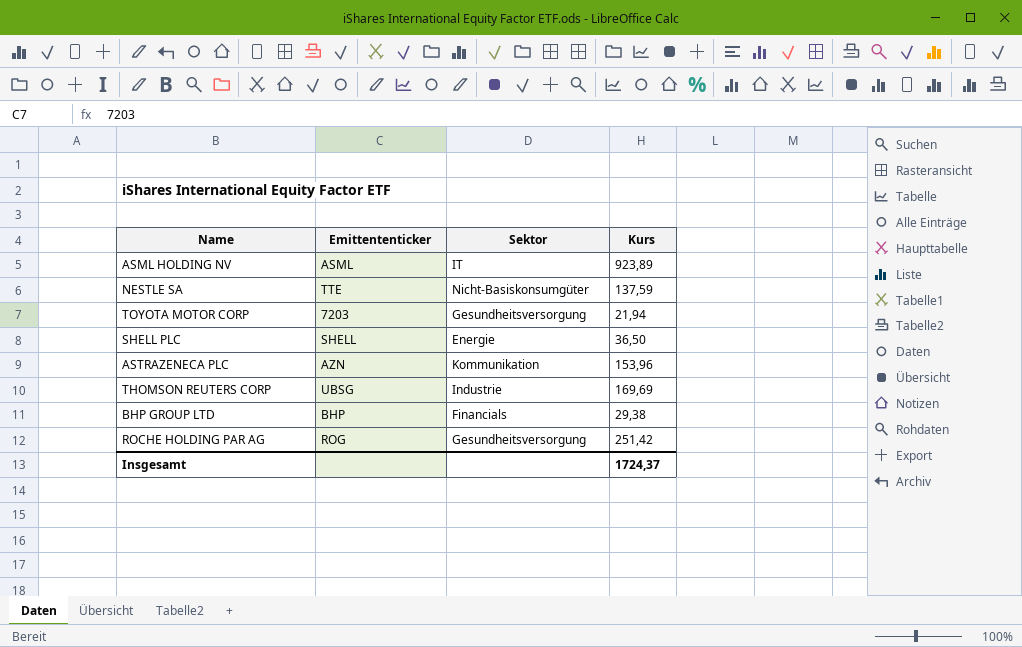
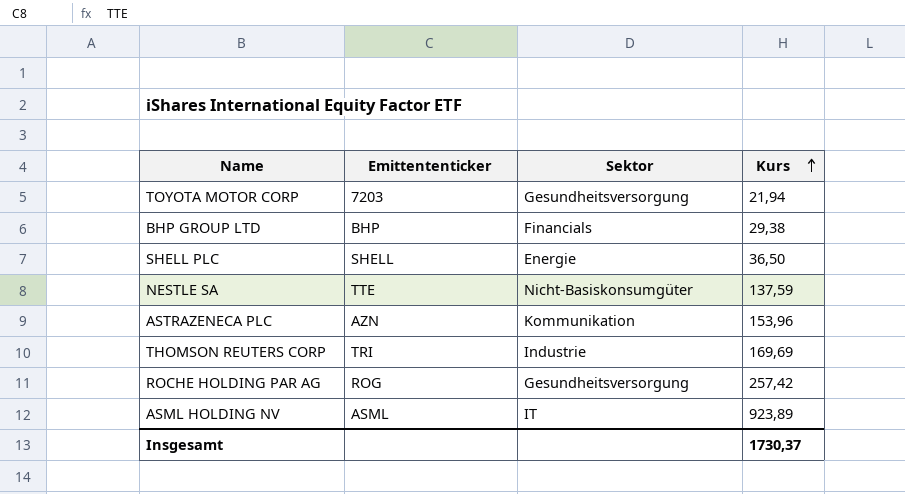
row order: none -> Kurs ascending
THOMSON REUTERS CORP | Emittententicker: UBSG -> TRI
ROCHE HOLDING PAR AG | Kurs: 251,42 -> 257,42
Insgesamt | Kurs: 1724,37 -> 1730,37

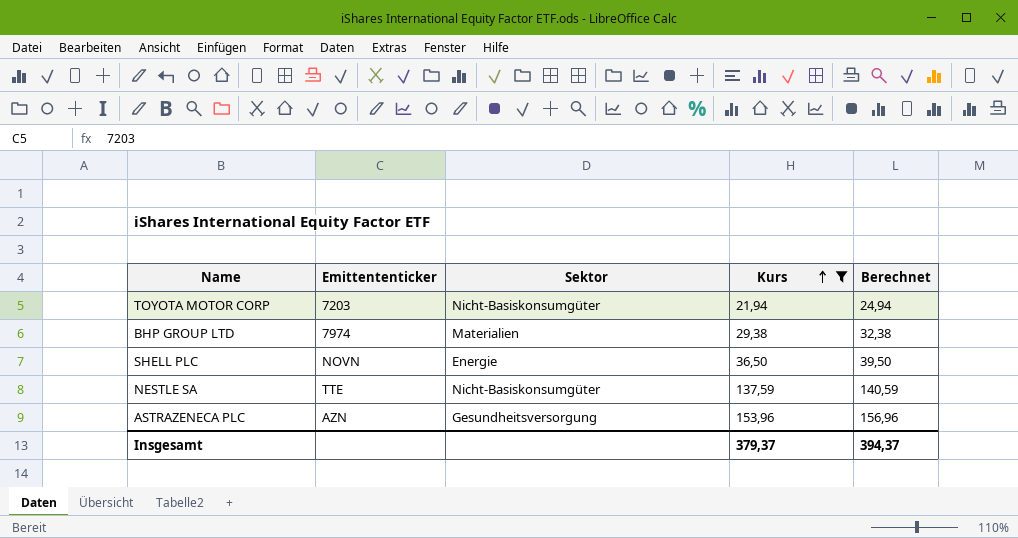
filter: none -> Kurs <= 153,96
column Berechnet | formula: none -> [Kurs] + 3
TOYOTA MOTOR CORP | Sektor: Gesundheitsversorgung -> Nicht-Basiskonsumgüter
BHP GROUP LTD | Emittententicker: BHP -> 7974
BHP GROUP LTD | Sektor: Financials -> Materialien
SHELL PLC | Emittententicker: SHELL -> NOVN
ASTRAZENECA PLC | Sektor: Kommunikation -> Gesundheitsversorgung
Insgesamt | Kurs: 1730,37 -> 379,37

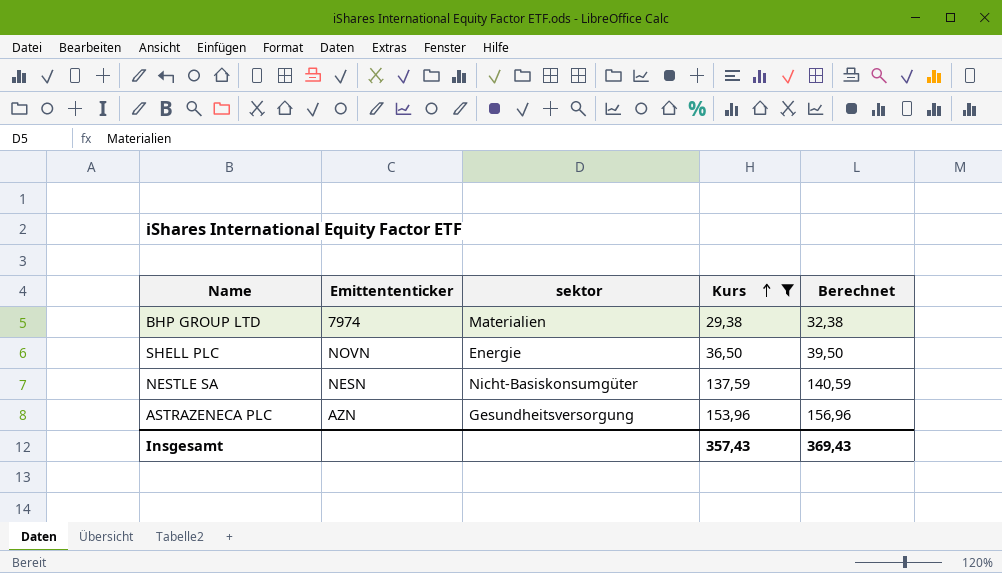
column name: Sektor -> sektor
row TOYOTA MOTOR CORP: 7203 | Nicht-Basiskonsumgüter | 21,94 | 24,94 -> none
NESTLE SA | Emittententicker: TTE -> NESN
Insgesamt | Kurs: 379,37 -> 357,43
Insgesamt | Berechnet: 394,37 -> 369,43

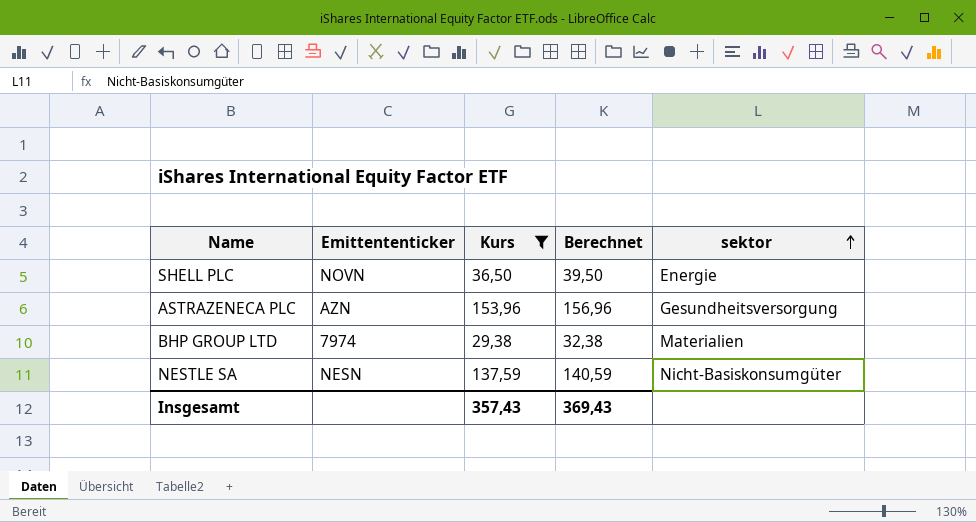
row order: Kurs ascending -> sektor ascending
column sektor | position: 3 -> 5

